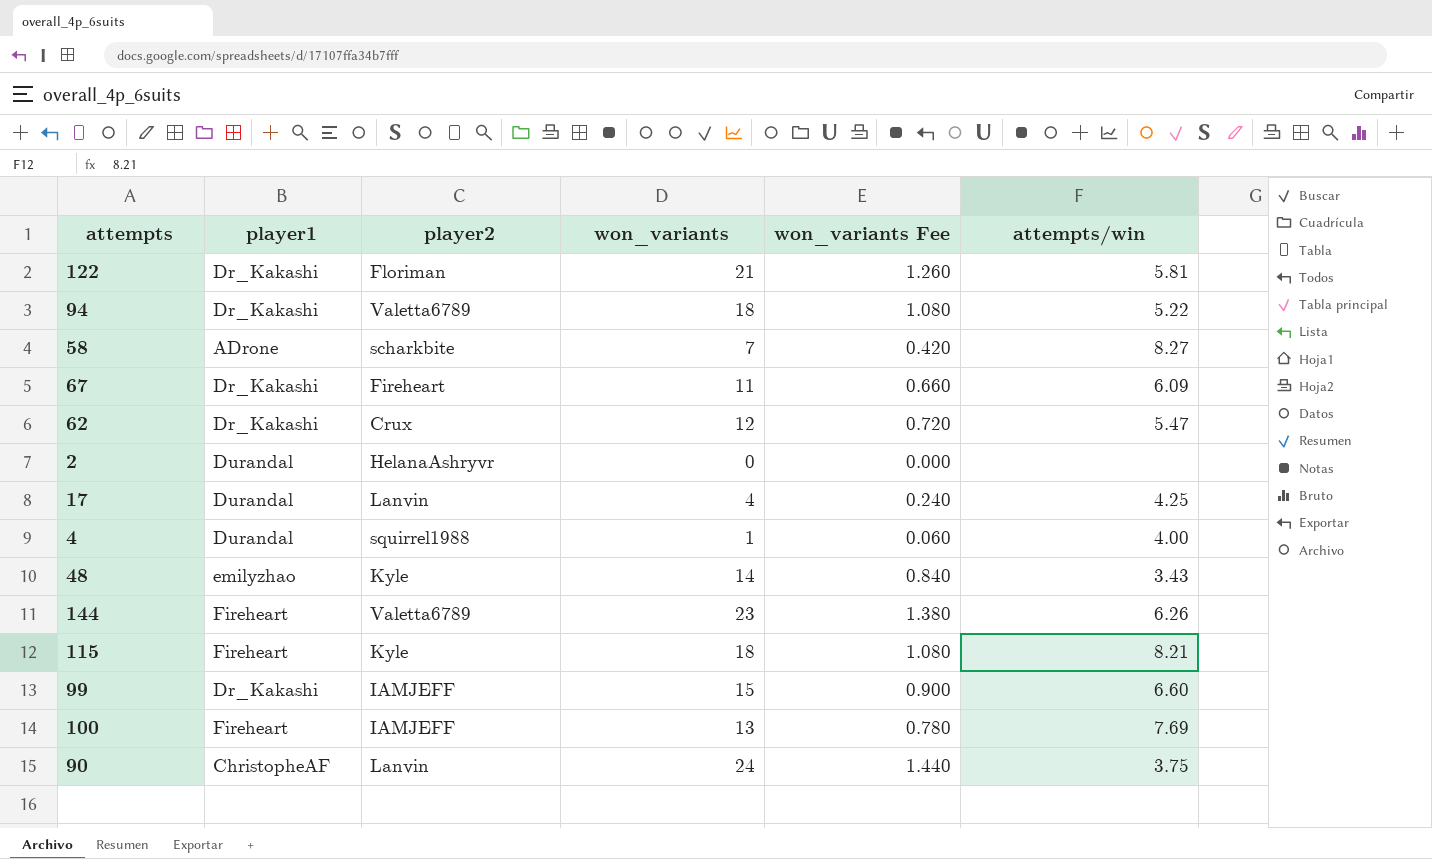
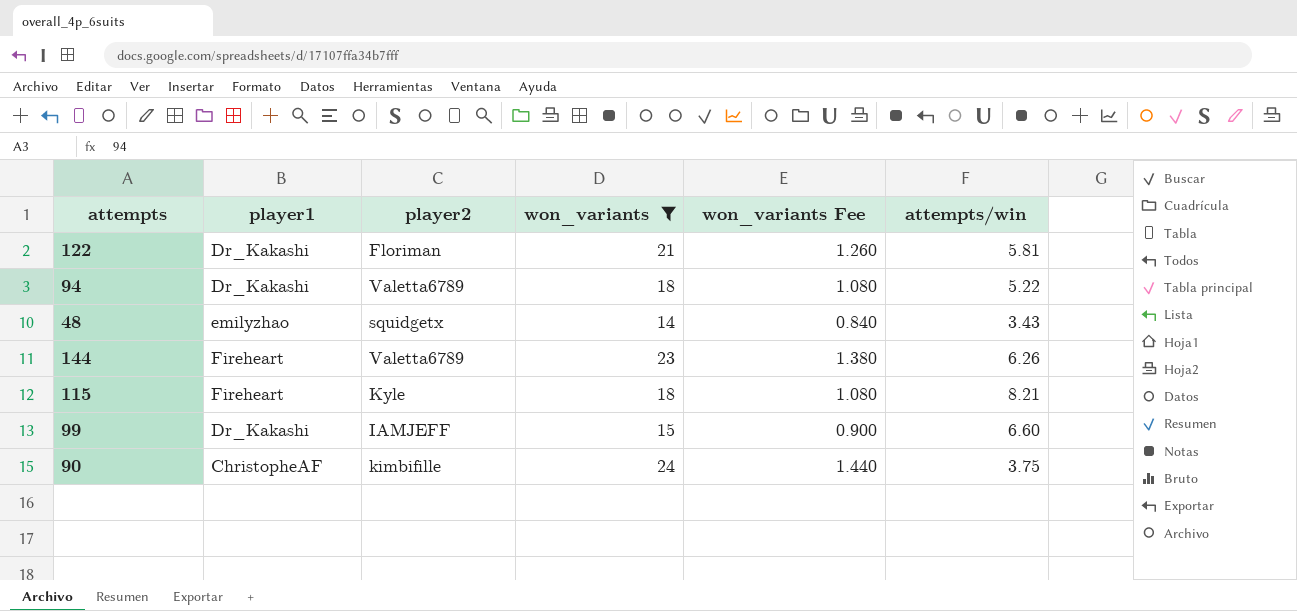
filter: none -> won_variants >= 14
48 | player2: Kyle -> squidgetx
90 | player2: Lanvin -> kimbifille

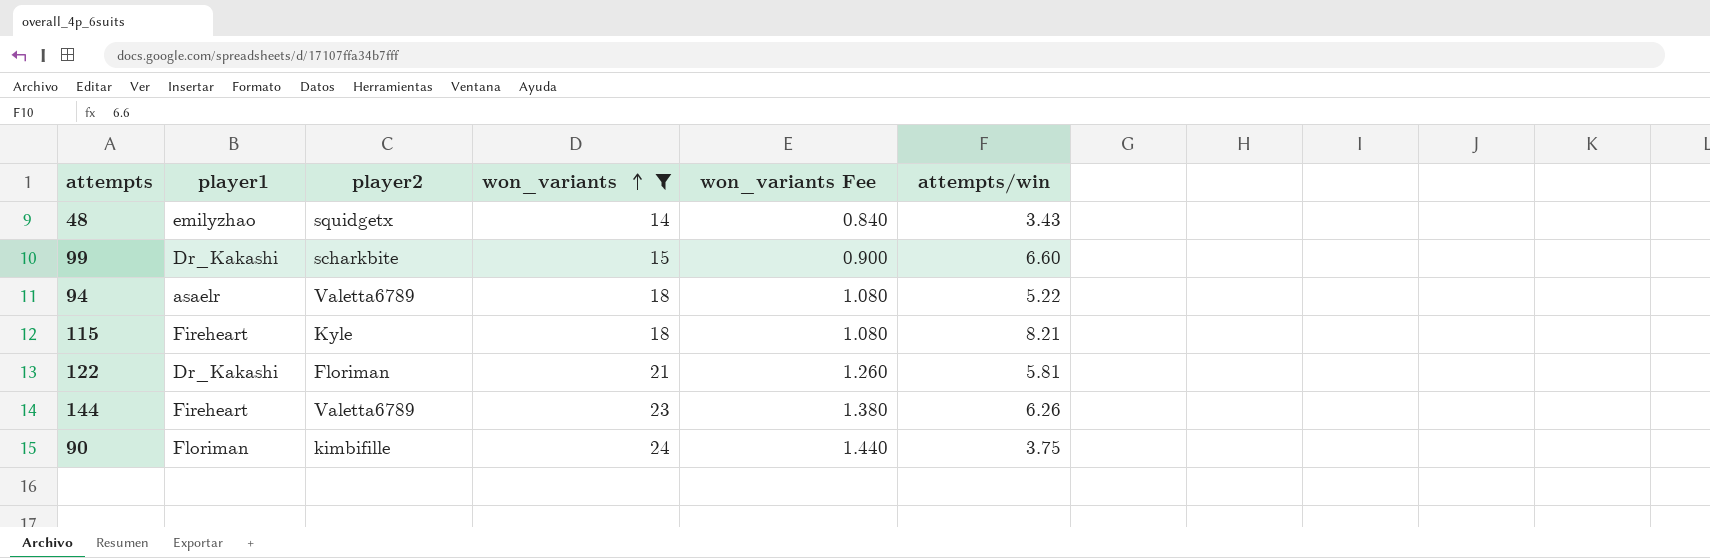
row order: none -> won_variants ascending
99 | player2: IAMJEFF -> scharkbite
94 | player1: Dr_Kakashi -> asaelr
90 | player1: ChristopheAF -> Floriman

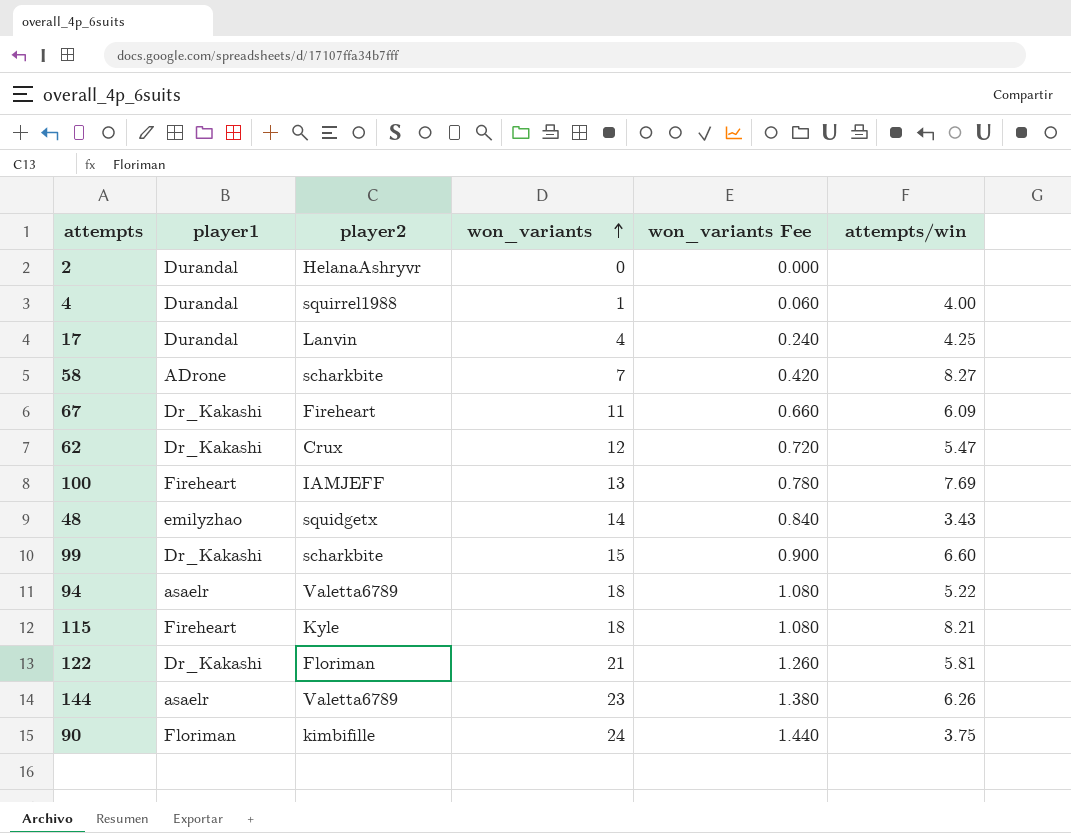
filter: won_variants >= 14 -> none
144 | player1: Fireheart -> asaelr

